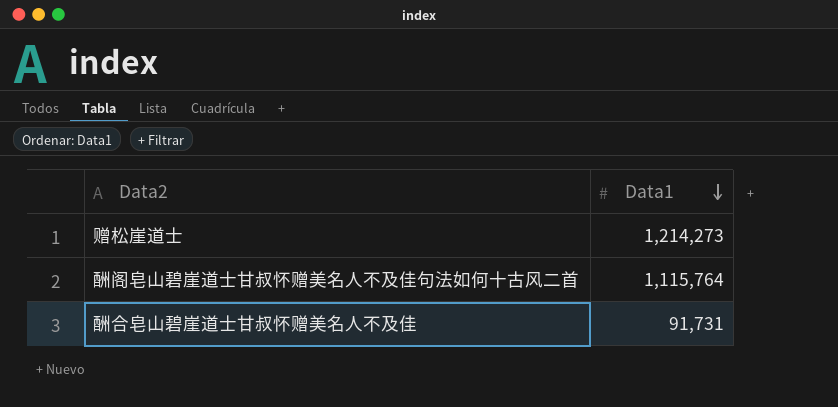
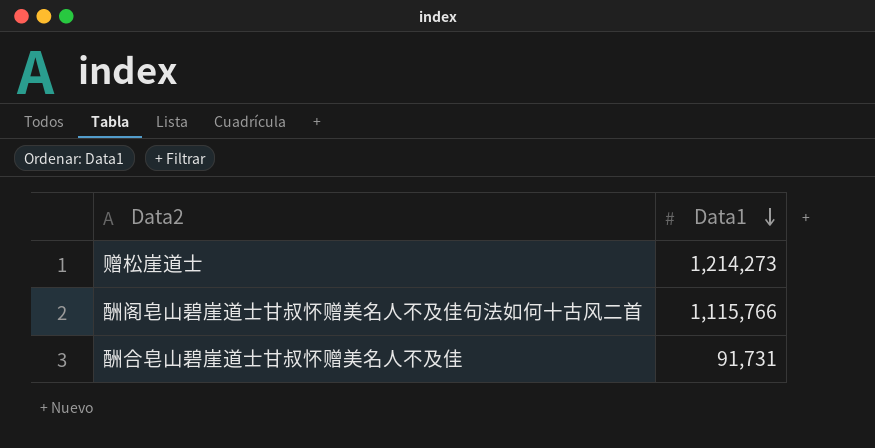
酬阁皂山碧崖道士甘叔怀赠美名人不及佳句法如何十古风二首 | Data1: 1,115,764 -> 1,115,766

